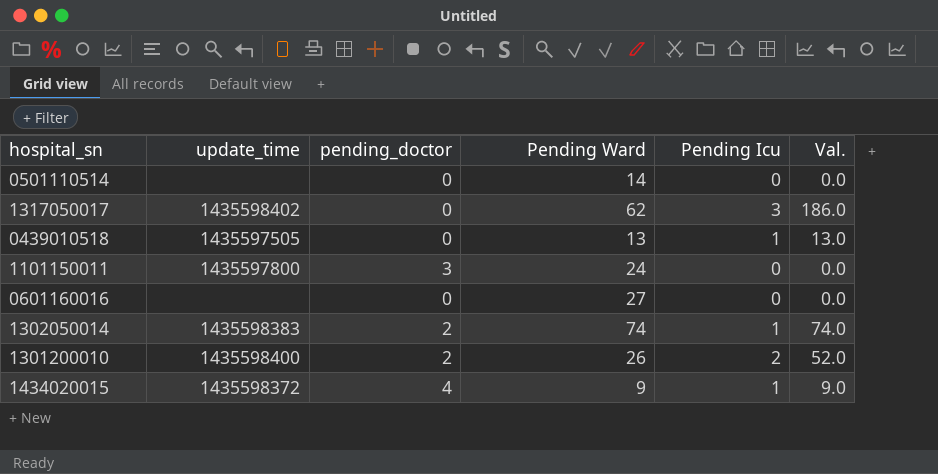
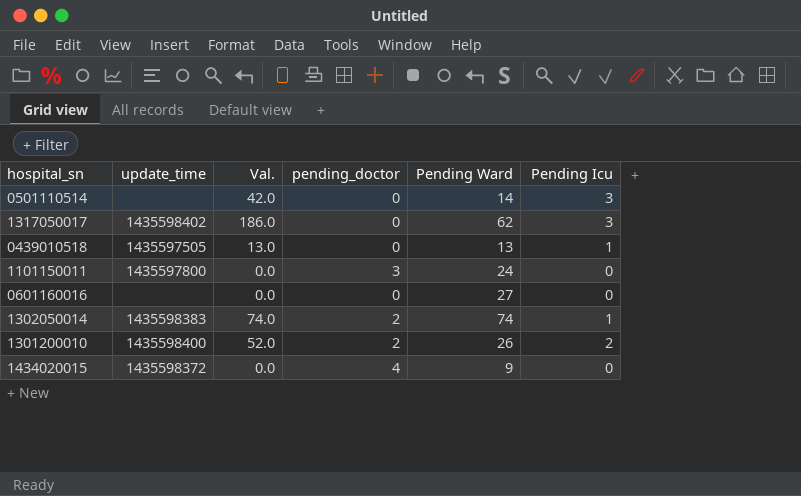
column Val. | position: 6 -> 3
0501110514 | Val.: 0.0 -> 42.0
0501110514 | Pending Icu: 0 -> 3
1434020015 | Val.: 9.0 -> 0.0
1434020015 | Pending Icu: 1 -> 0

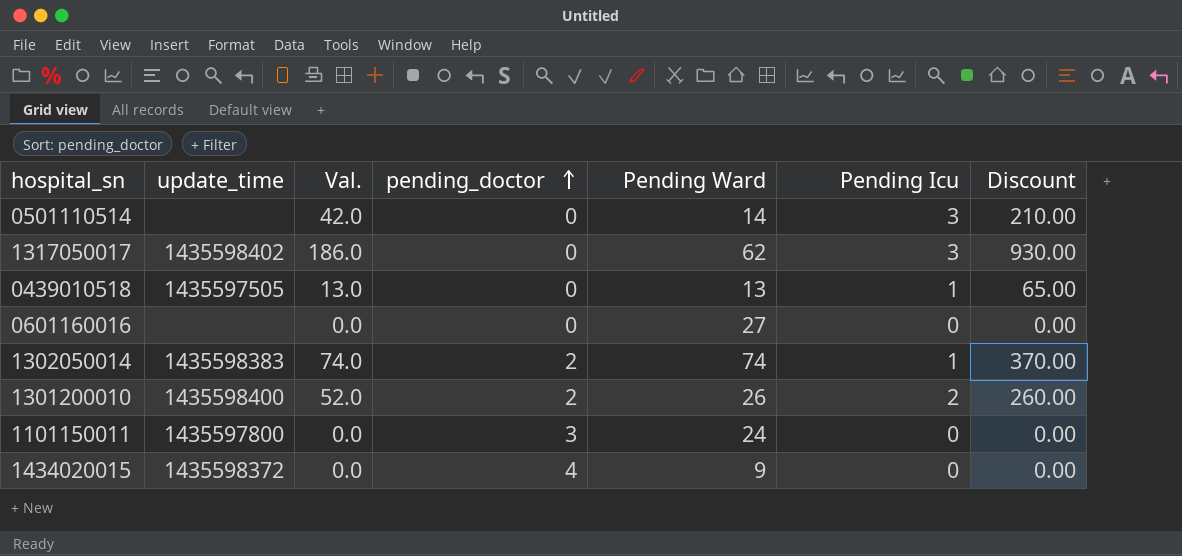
row order: none -> pending_doctor ascending
column Discount | formula: none -> [Val.] * 5

